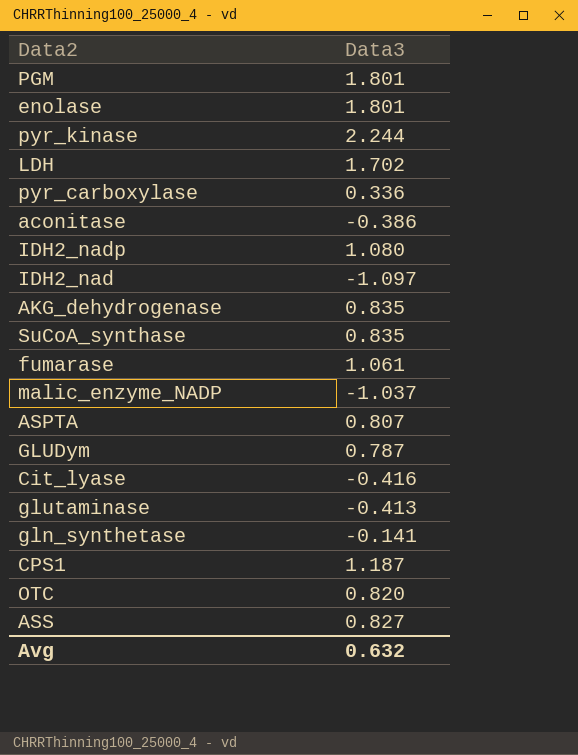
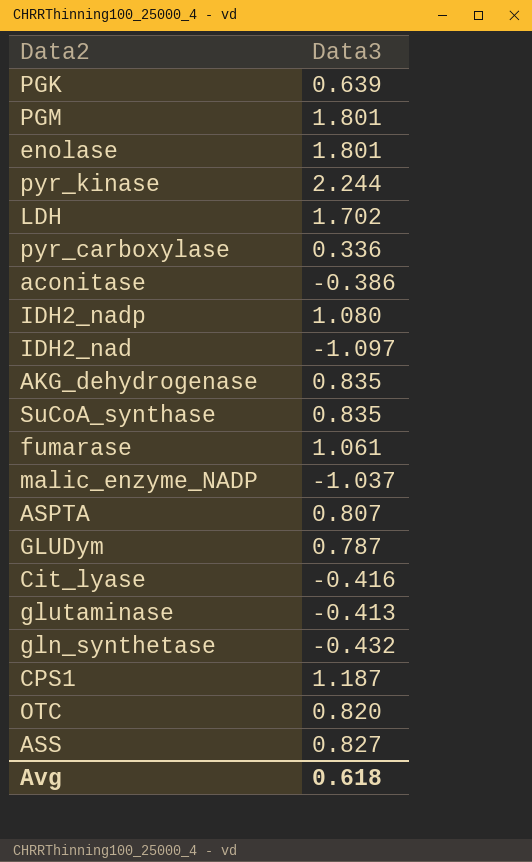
row PGK: none -> 0.639
gln_synthetase | Data3: -0.141 -> -0.432
Avg | Data3: 0.632 -> 0.618

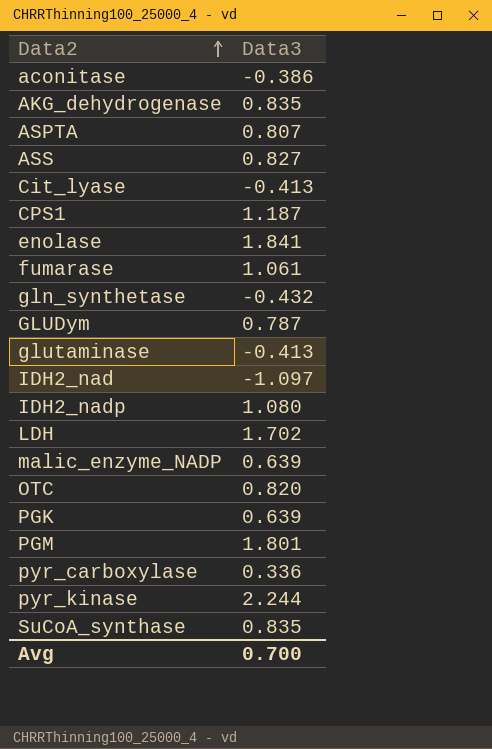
row order: none -> Data2 ascending
Cit_lyase | Data3: -0.416 -> -0.413
enolase | Data3: 1.801 -> 1.841
malic_enzyme_NADP | Data3: -1.037 -> 0.639
Avg | Data3: 0.618 -> 0.700

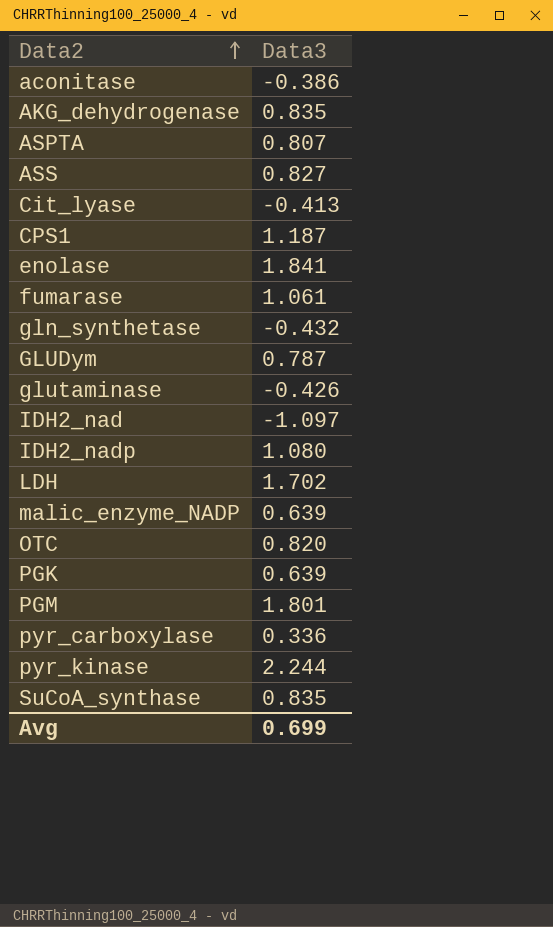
glutaminase | Data3: -0.413 -> -0.426
Avg | Data3: 0.700 -> 0.699

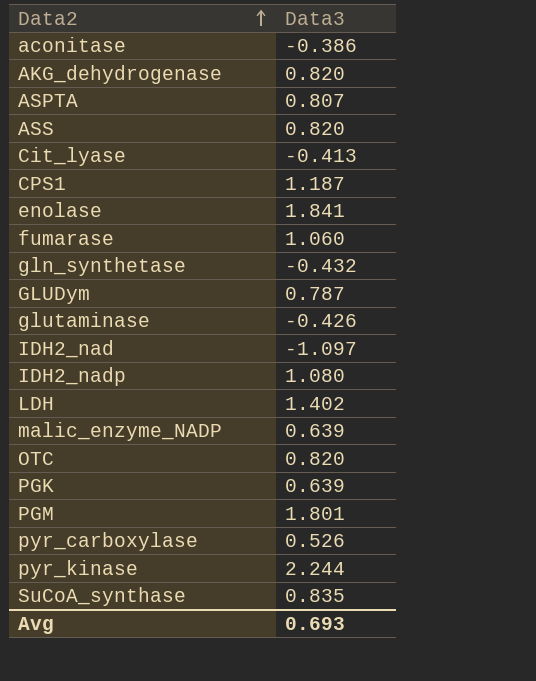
AKG_dehydrogenase | Data3: 0.835 -> 0.820
ASS | Data3: 0.827 -> 0.820
fumarase | Data3: 1.061 -> 1.060
LDH | Data3: 1.702 -> 1.402
pyr_carboxylase | Data3: 0.336 -> 0.526
Avg | Data3: 0.699 -> 0.693

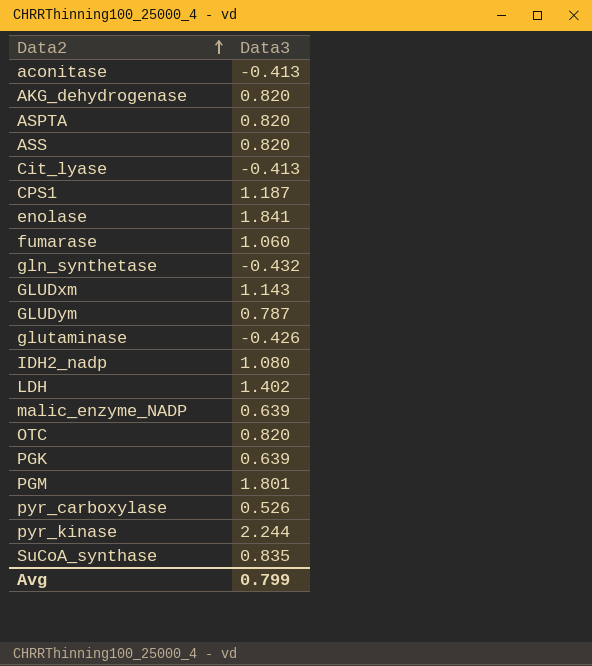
row IDH2_nad: -1.097 -> none
aconitase | Data3: -0.386 -> -0.413
ASPTA | Data3: 0.807 -> 0.820
row GLUDxm: none -> 1.143
Avg | Data3: 0.693 -> 0.799

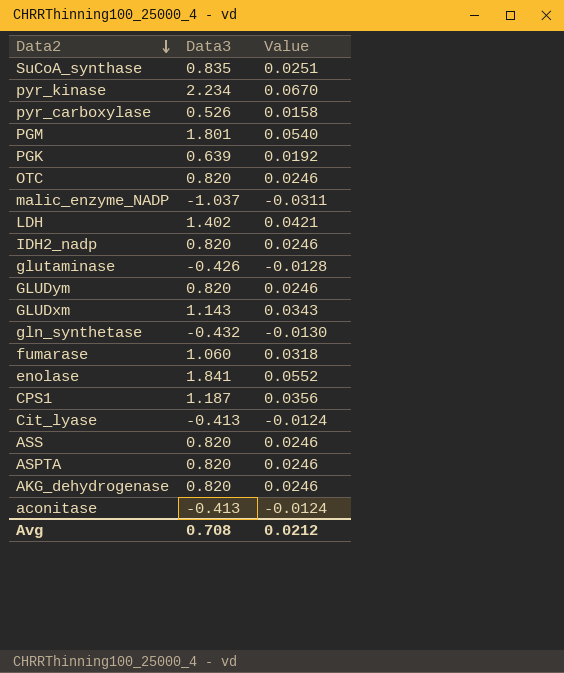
row order: Data2 ascending -> Data2 descending
column Value | formula: none -> [Data3] * 0.03
pyr_kinase | Data3: 2.244 -> 2.234
malic_enzyme_NADP | Data3: 0.639 -> -1.037
IDH2_nadp | Data3: 1.080 -> 0.820
GLUDym | Data3: 0.787 -> 0.820
Avg | Data3: 0.799 -> 0.708

